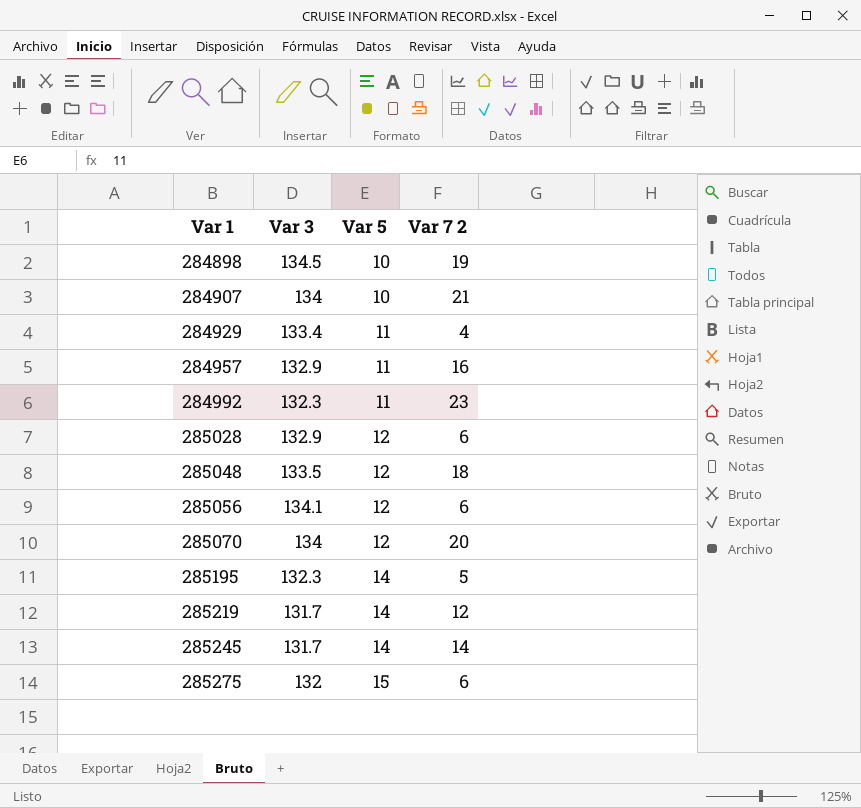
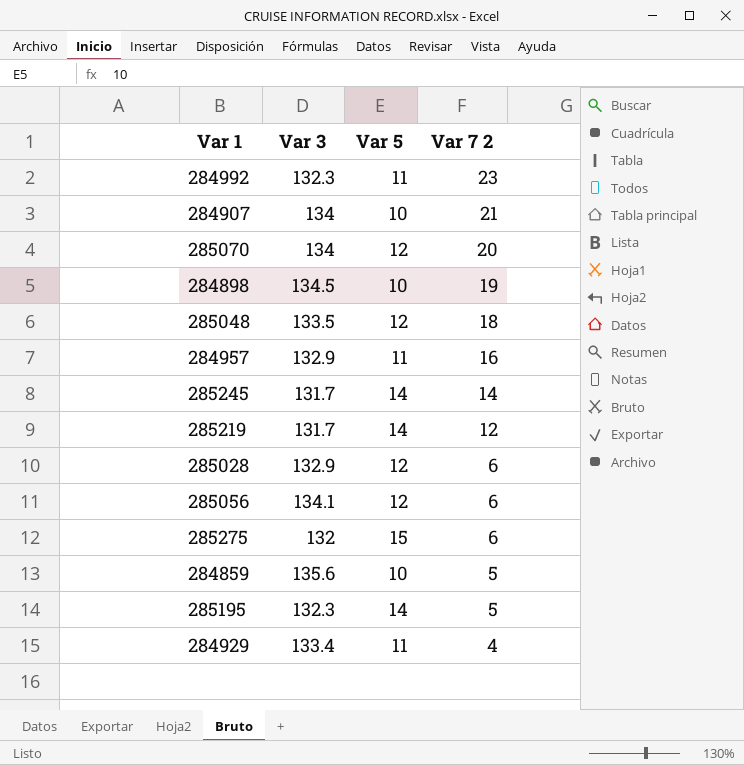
row order: Var 1 ascending -> Var 7 2 descending
row 284859: none -> 135.6 | 10 | 5

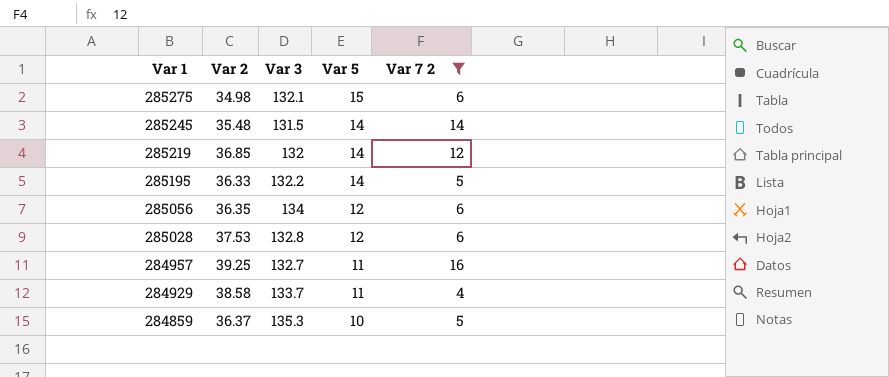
filter: none -> Var 7 2 <= 16
row order: Var 7 2 descending -> Var 1 descending
column Var 2 | position: none -> 2
285275 | Var 3: 132 -> 132.1
285245 | Var 3: 131.7 -> 131.5
285219 | Var 3: 131.7 -> 132
285195 | Var 3: 132.3 -> 132.2
285056 | Var 3: 134.1 -> 134
285028 | Var 3: 132.9 -> 132.8
284957 | Var 3: 132.9 -> 132.7
284929 | Var 3: 133.4 -> 133.7
284859 | Var 3: 135.6 -> 135.3

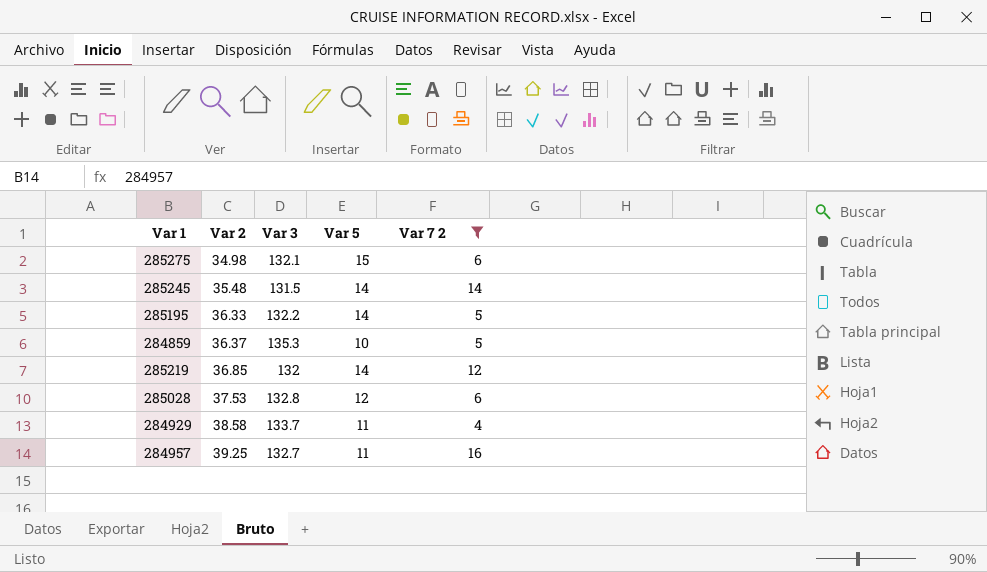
row order: Var 1 descending -> Var 2 ascending
row 285056: 36.35 | 134 | 12 | 6 -> none

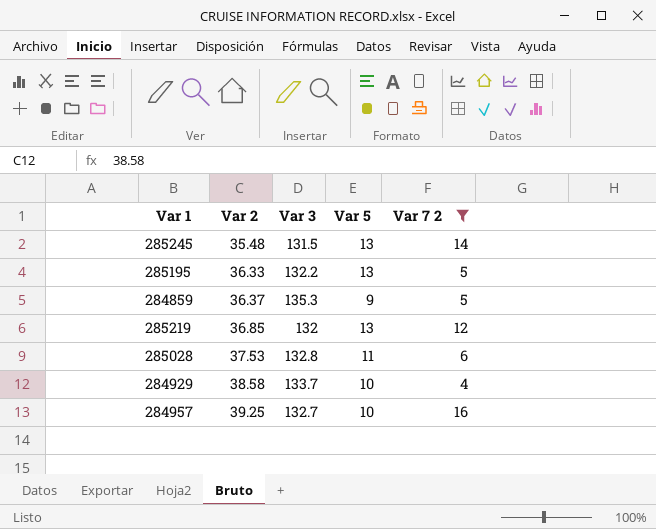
row 285275: 34.98 | 132.1 | 15 | 6 -> none
285245 | Var 5: 14 -> 13
285195 | Var 5: 14 -> 13
284859 | Var 5: 10 -> 9
285219 | Var 5: 14 -> 13
285028 | Var 5: 12 -> 11
284929 | Var 5: 11 -> 10
284957 | Var 5: 11 -> 10

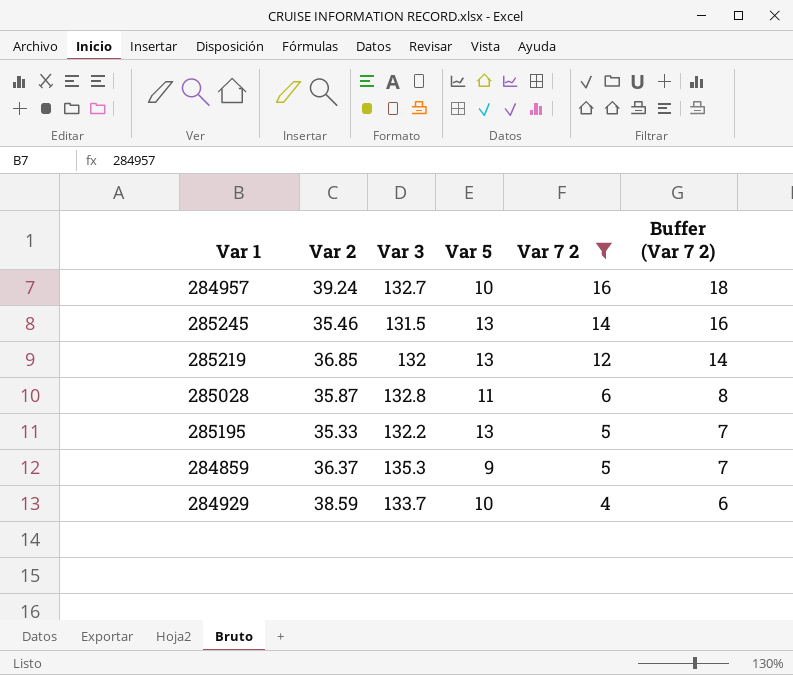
row order: Var 2 ascending -> Var 7 2 descending
column Buffer (Var 7 2) | formula: none -> [Var 7 2] + 2
284957 | Var 2: 39.25 -> 39.24
285245 | Var 2: 35.48 -> 35.46
285028 | Var 2: 37.53 -> 35.87
285195 | Var 2: 36.33 -> 35.33
284929 | Var 2: 38.58 -> 38.59

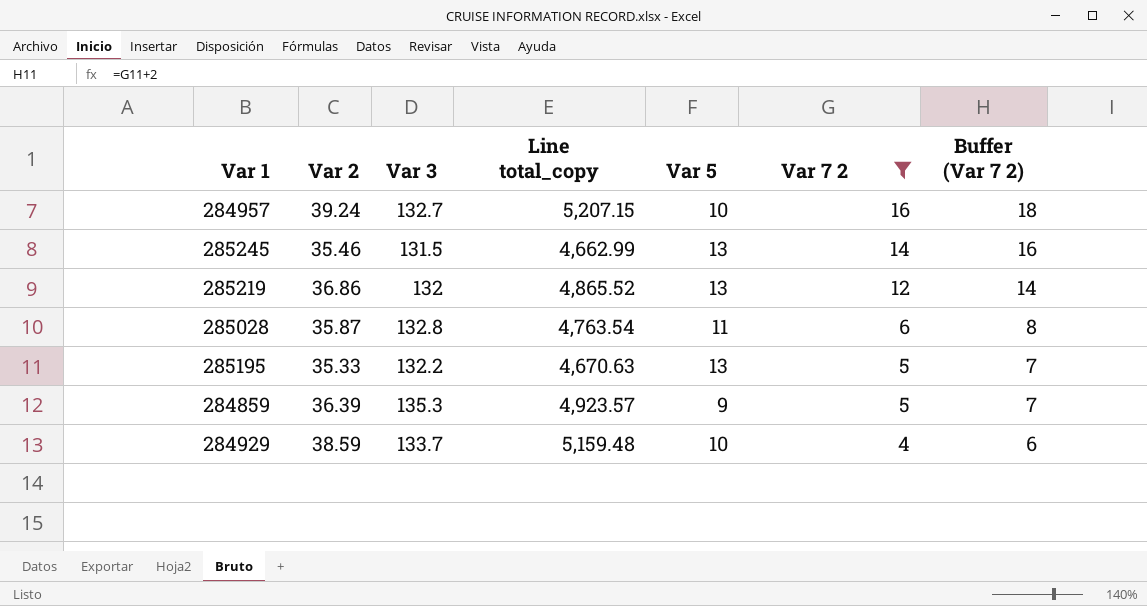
column Line total_copy | formula: none -> [Var 2] * [Var 3]
285219 | Var 2: 36.85 -> 36.86
284859 | Var 2: 36.37 -> 36.39

